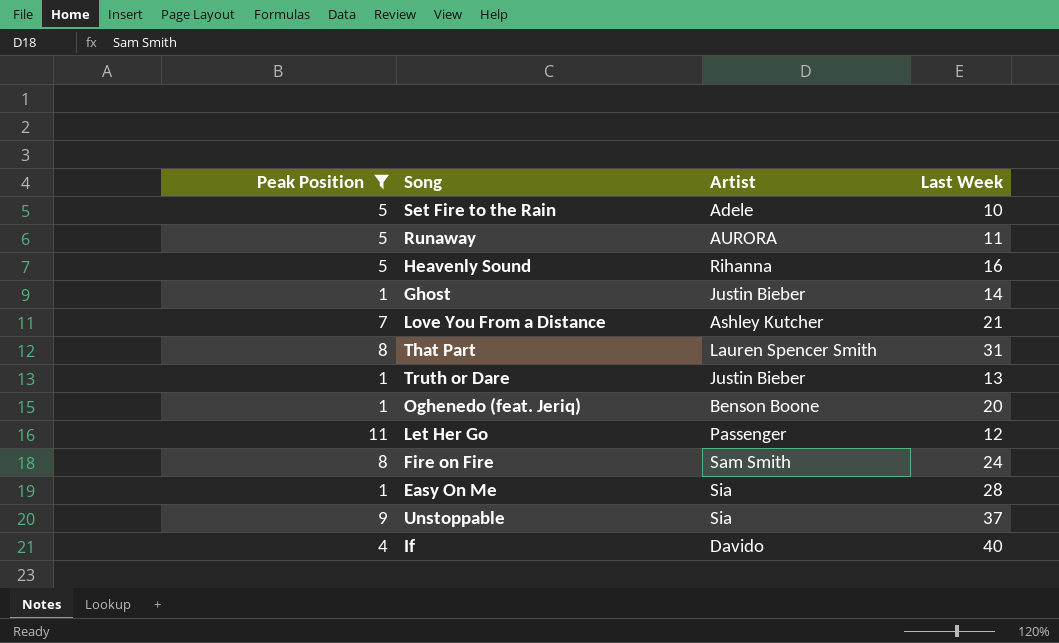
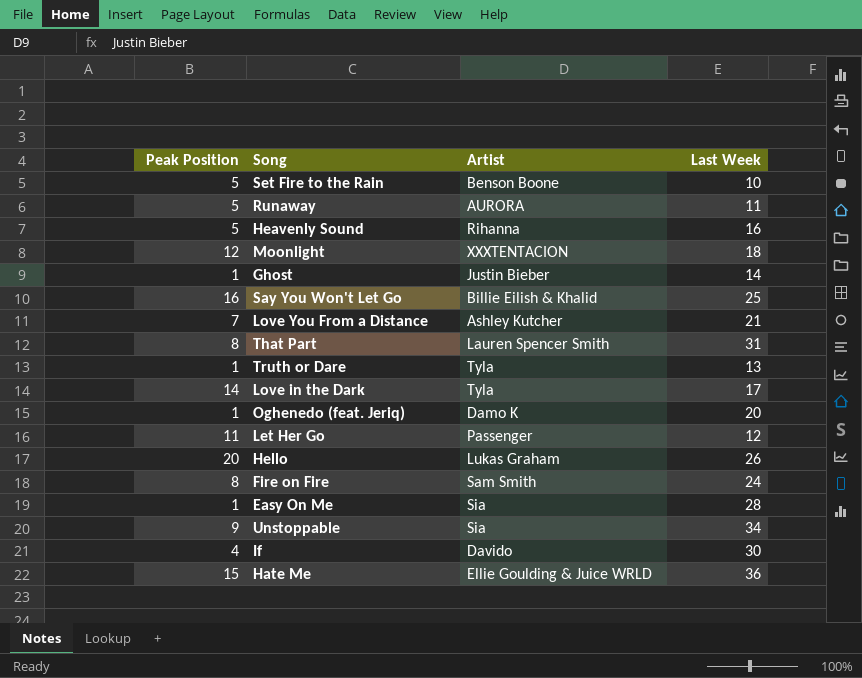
filter: Peak Position <= 11 -> none
Set Fire to the Rain | Artist: Adele -> Benson Boone
Truth or Dare | Artist: Justin Bieber -> Tyla
Oghenedo (feat. Jeriq) | Artist: Benson Boone -> Damo K
Unstoppable | Last Week: 37 -> 34
If | Last Week: 40 -> 30

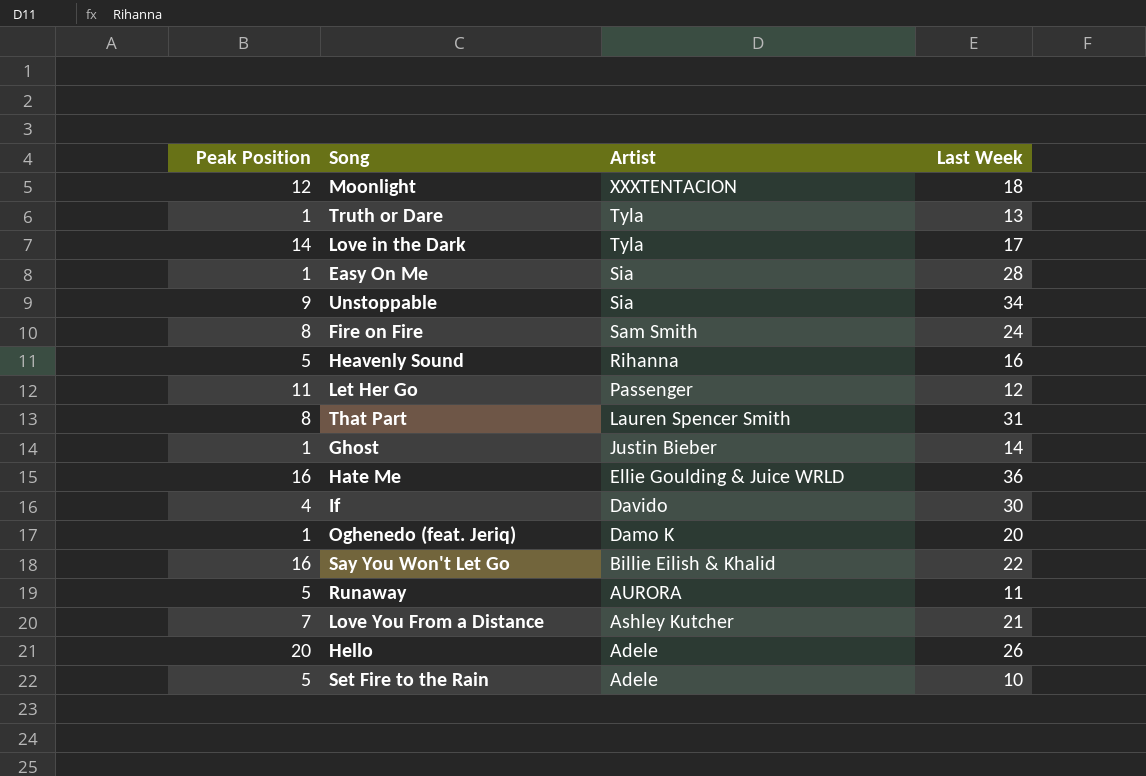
row order: none -> Artist descending
Hate Me | Peak Position: 15 -> 16
Say You Won't Let Go | Last Week: 25 -> 22
Hello | Artist: Lukas Graham -> Adele
Set Fire to the Rain | Artist: Benson Boone -> Adele

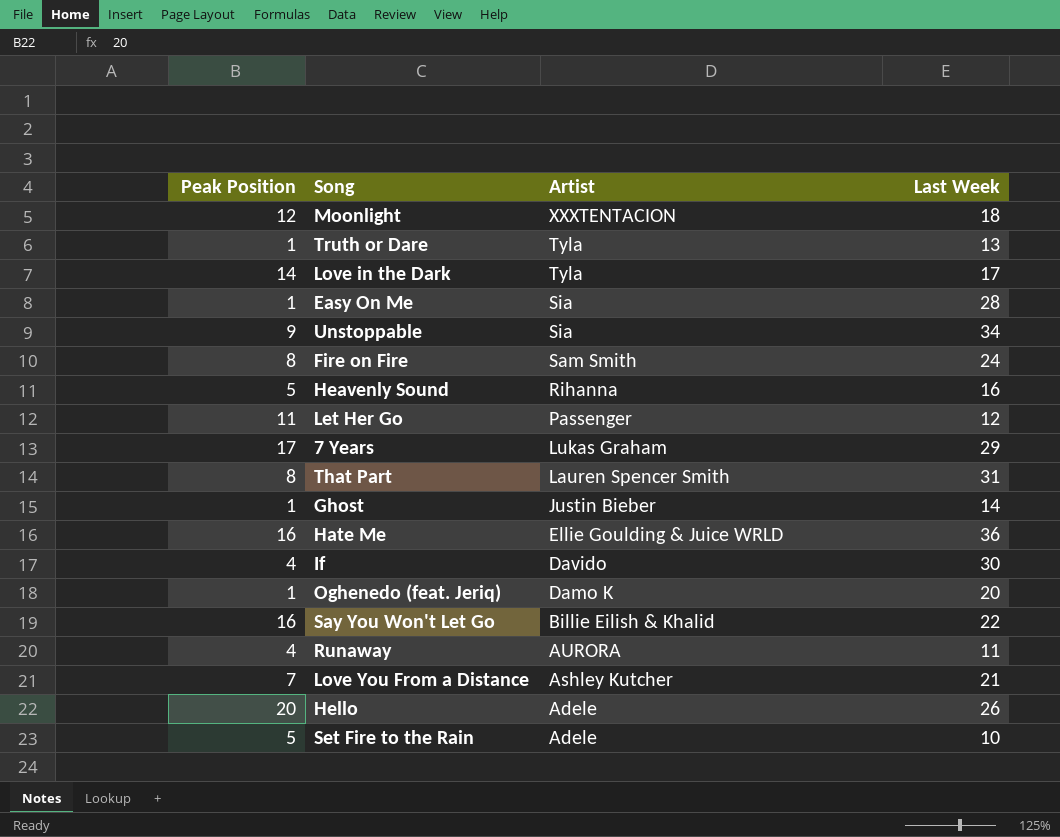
row 7 Years: none -> 17 | Lukas Graham | 29
Runaway | Peak Position: 5 -> 4

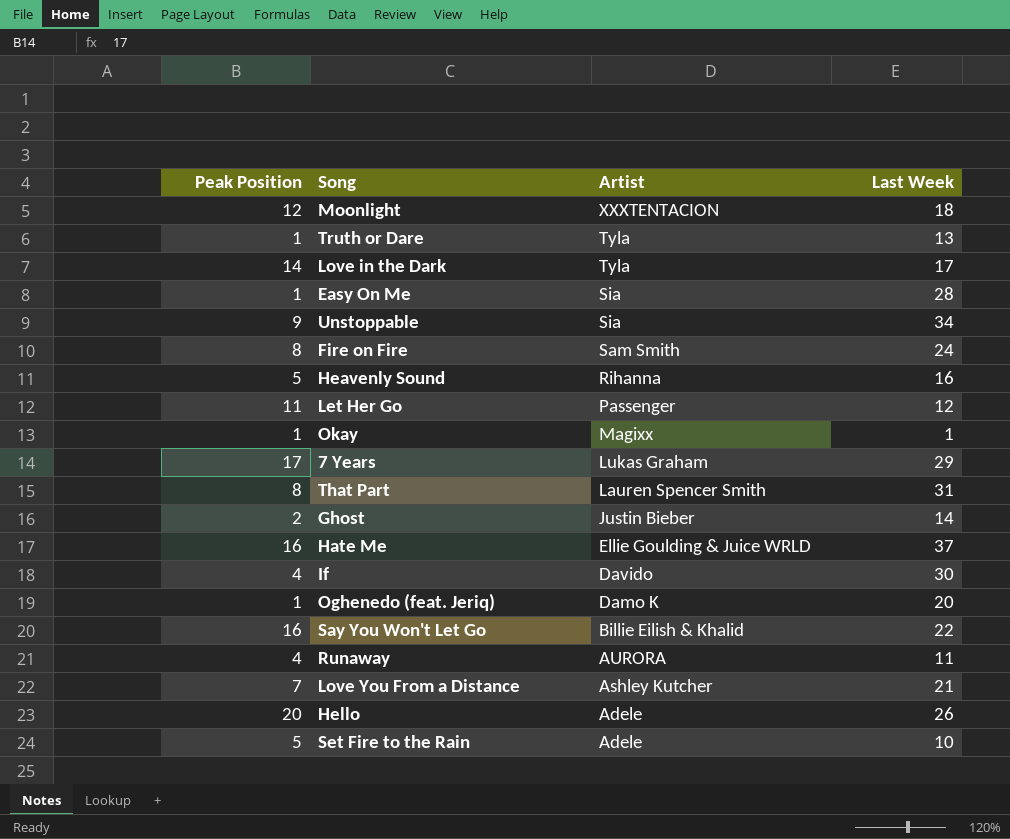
row Okay: none -> 1 | Magixx | 1
Ghost | Peak Position: 1 -> 2
Hate Me | Last Week: 36 -> 37

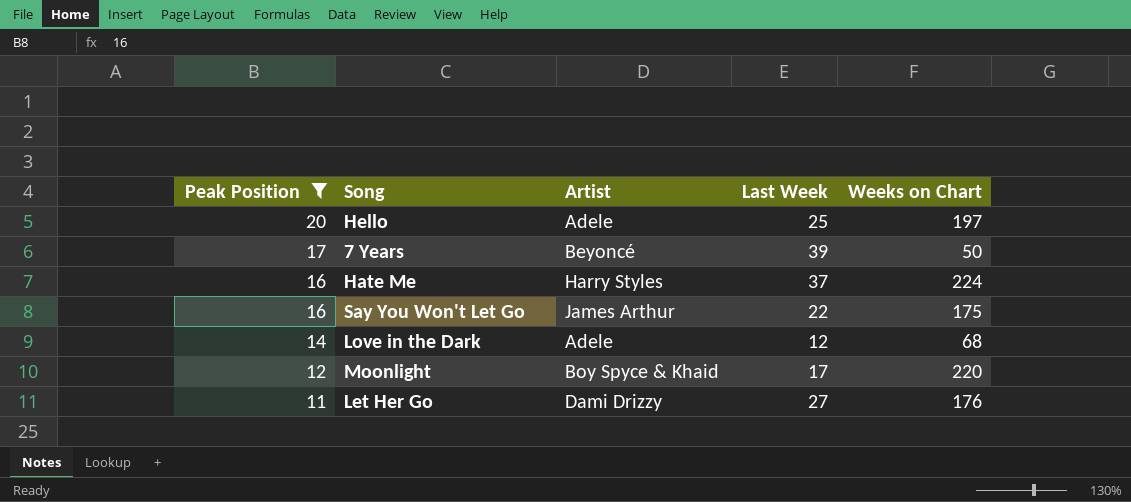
filter: none -> Peak Position >= 11
row order: Artist descending -> Peak Position descending
column Weeks on Chart | position: none -> 5
Hello | Last Week: 26 -> 25
7 Years | Artist: Lukas Graham -> Beyoncé
7 Years | Last Week: 29 -> 39
Hate Me | Artist: Ellie Goulding & Juice WRLD -> Harry Styles
Say You Won't Let Go | Artist: Billie Eilish & Khalid -> James Arthur
Love in the Dark | Artist: Tyla -> Adele
Love in the Dark | Last Week: 17 -> 12
Moonlight | Artist: XXXTENTACION -> Boy Spyce & Khaid
Moonlight | Last Week: 18 -> 17
Let Her Go | Artist: Passenger -> Dami Drizzy
Let Her Go | Last Week: 12 -> 27

